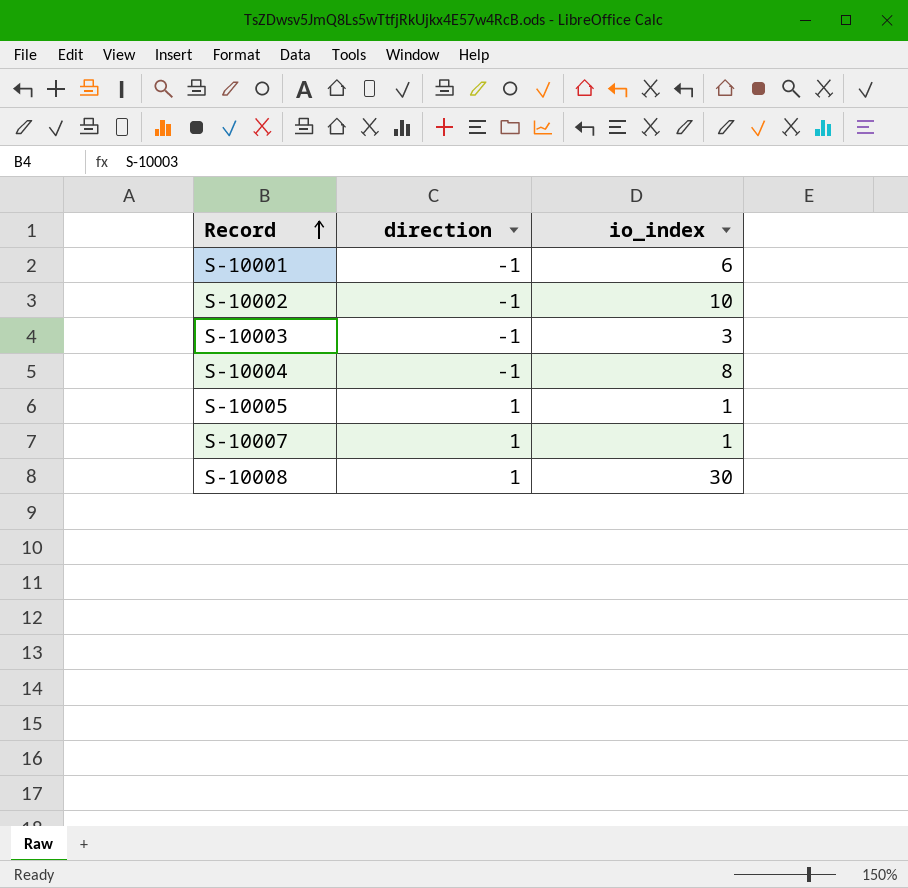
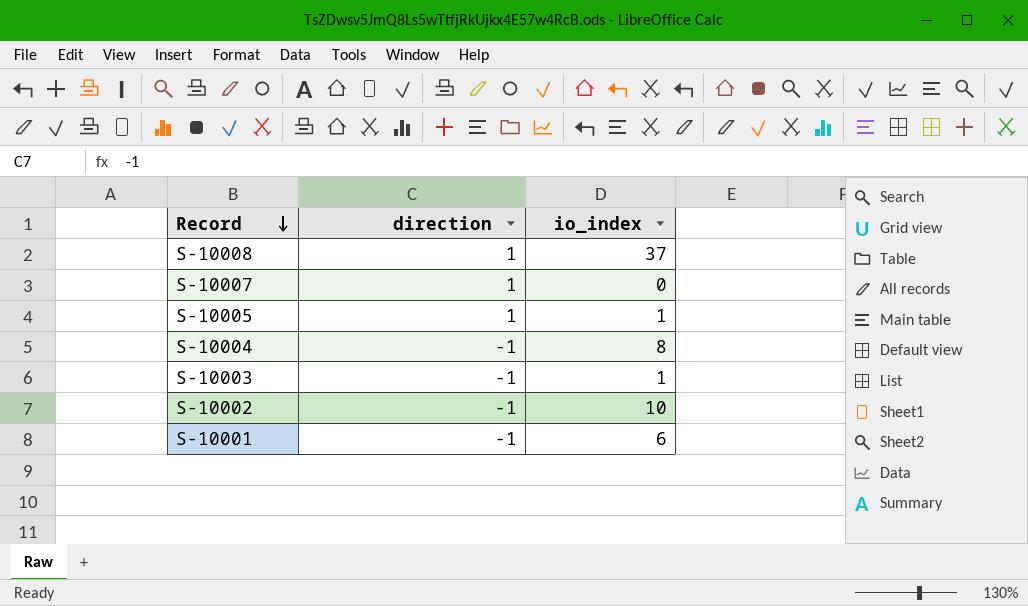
row order: Record ascending -> Record descending
S-10008 | io_index: 30 -> 37
S-10007 | io_index: 1 -> 0
S-10003 | io_index: 3 -> 1

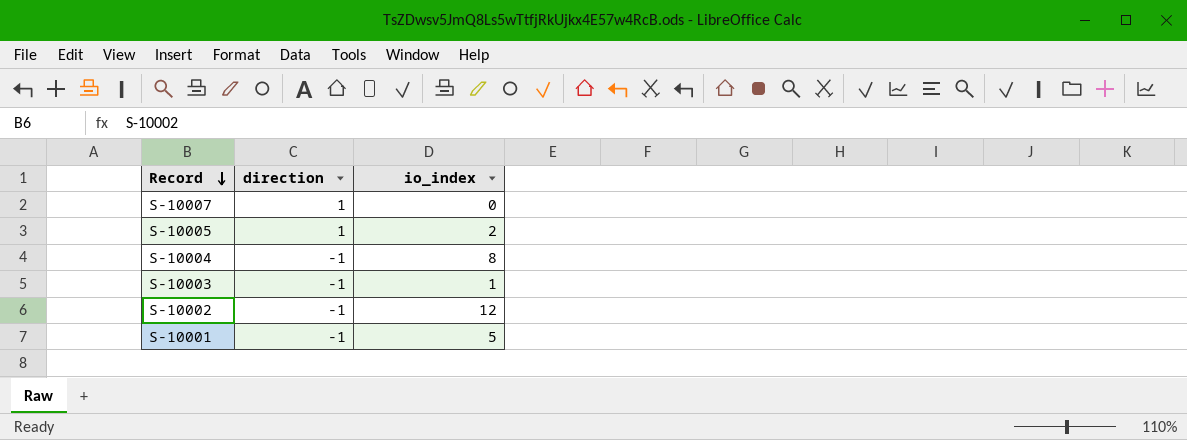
row S-10008: 1 | 37 -> none
S-10005 | io_index: 1 -> 2
S-10002 | io_index: 10 -> 12
S-10001 | io_index: 6 -> 5

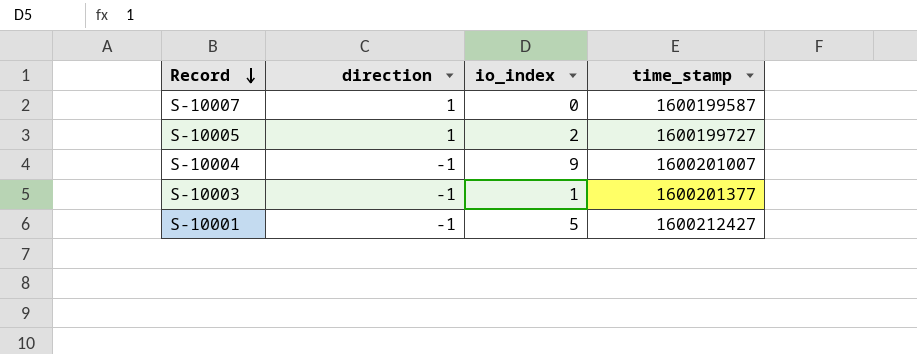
column time_stamp | position: none -> 4
row S-10002: -1 | 12 -> none
S-10004 | io_index: 8 -> 9

